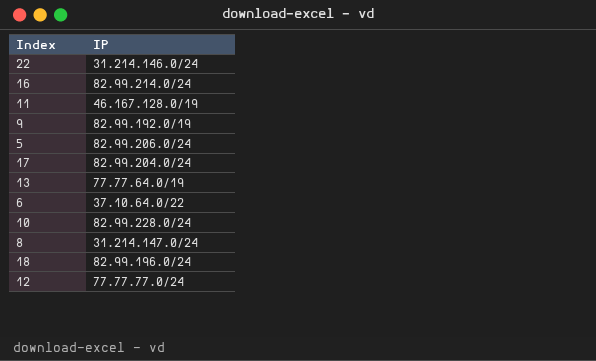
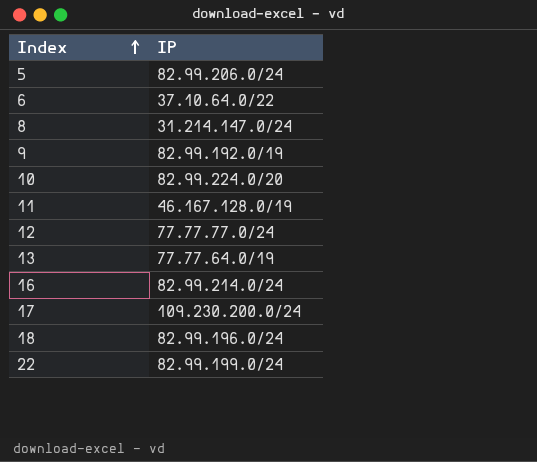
row order: none -> Index ascending
10 | IP: 82.99.228.0/24 -> 82.99.224.0/20
17 | IP: 82.99.204.0/24 -> 109.230.200.0/24
22 | IP: 31.214.146.0/24 -> 82.99.199.0/24

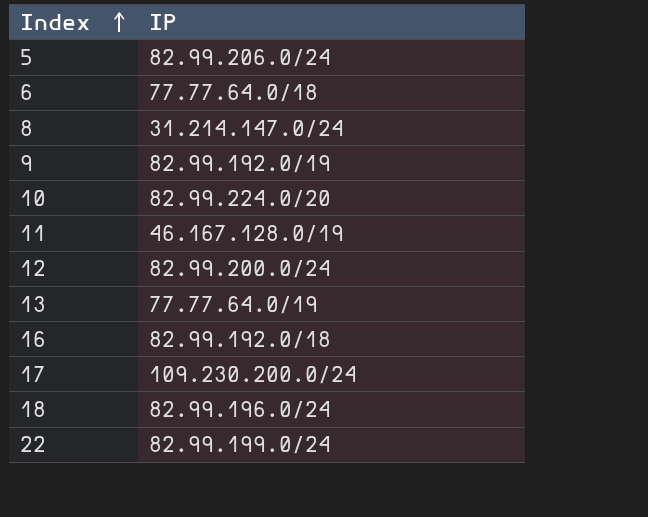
6 | IP: 37.10.64.0/22 -> 77.77.64.0/18
12 | IP: 77.77.77.0/24 -> 82.99.200.0/24
16 | IP: 82.99.214.0/24 -> 82.99.192.0/18

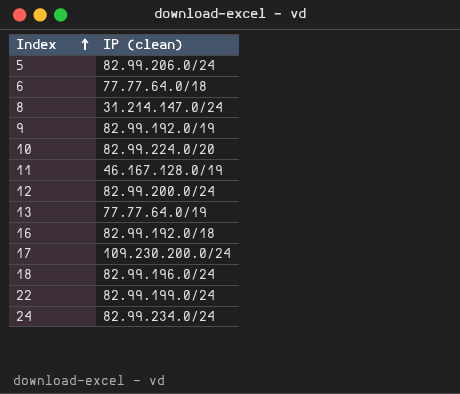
column name: IP -> IP (clean)
row 24: none -> 82.99.234.0/24

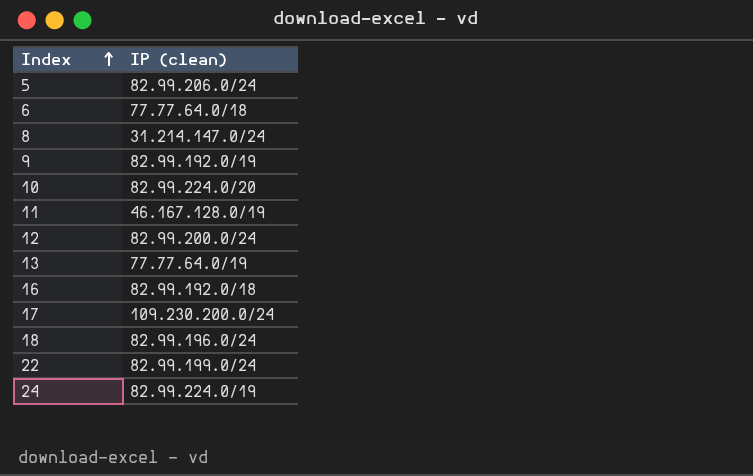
24 | IP (clean): 82.99.234.0/24 -> 82.99.224.0/19

